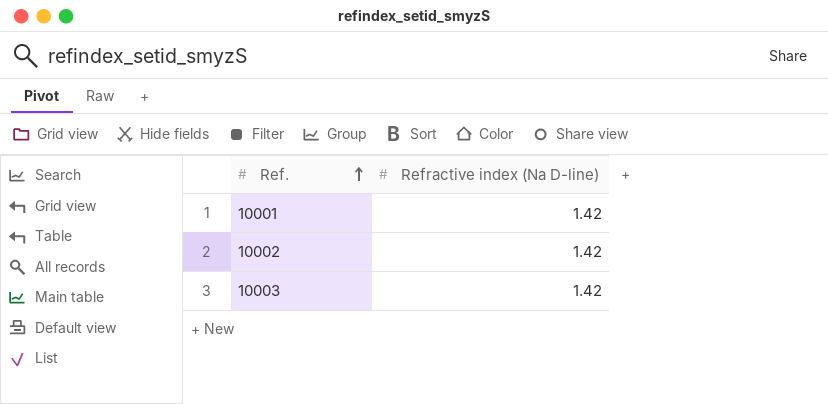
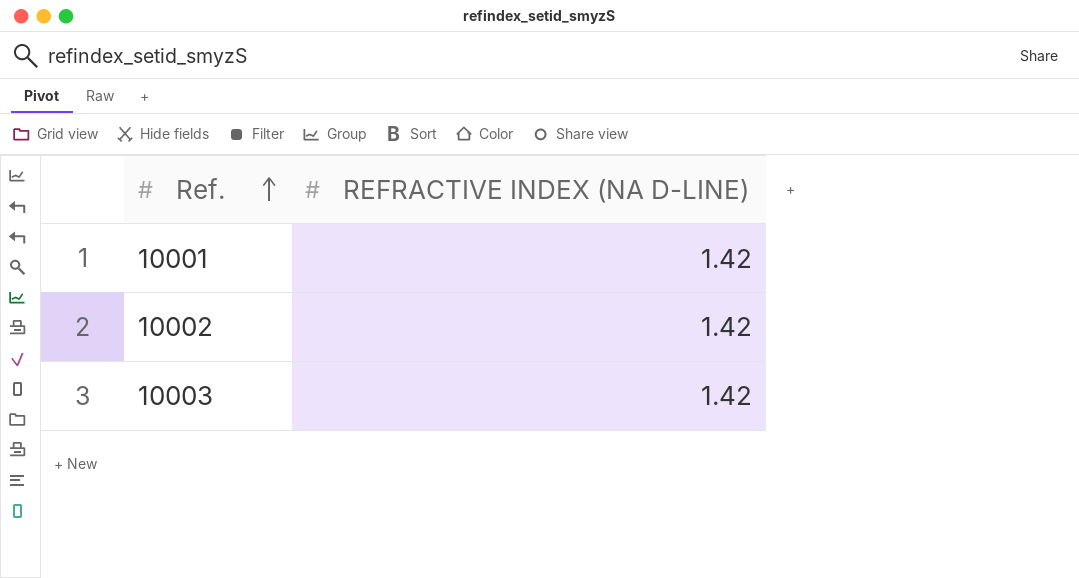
column name: Refractive index (Na D-line) -> REFRACTIVE INDEX (NA D-LINE)

